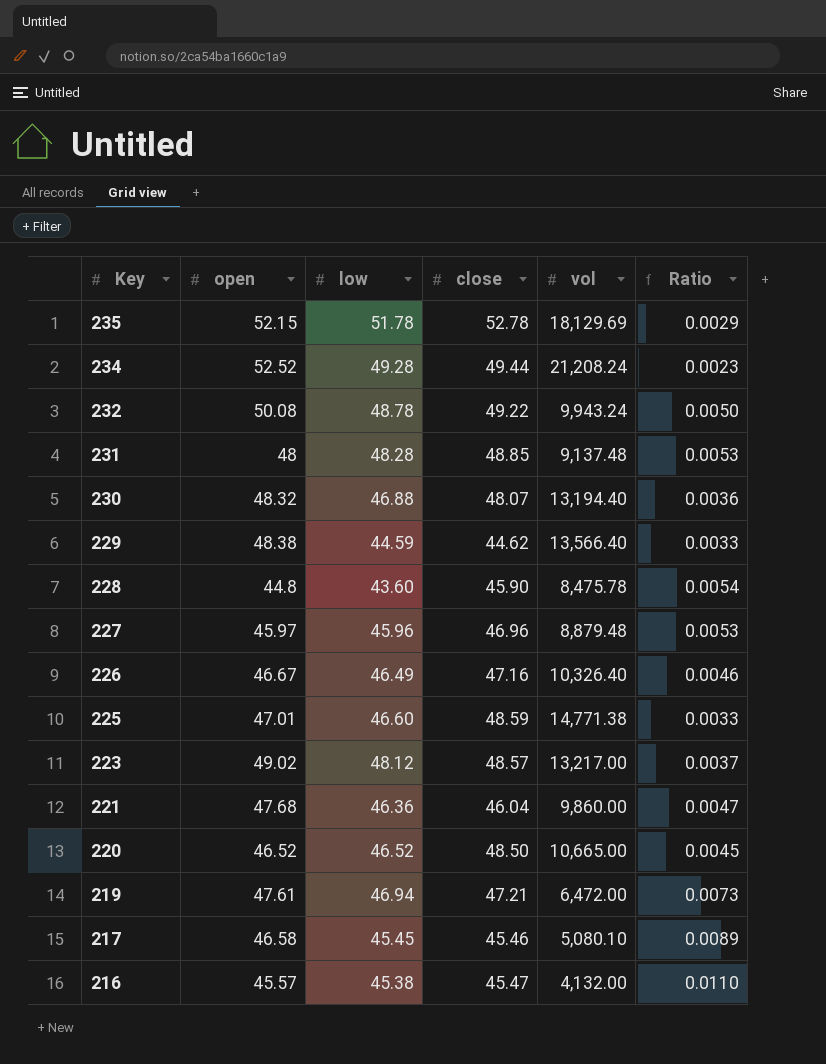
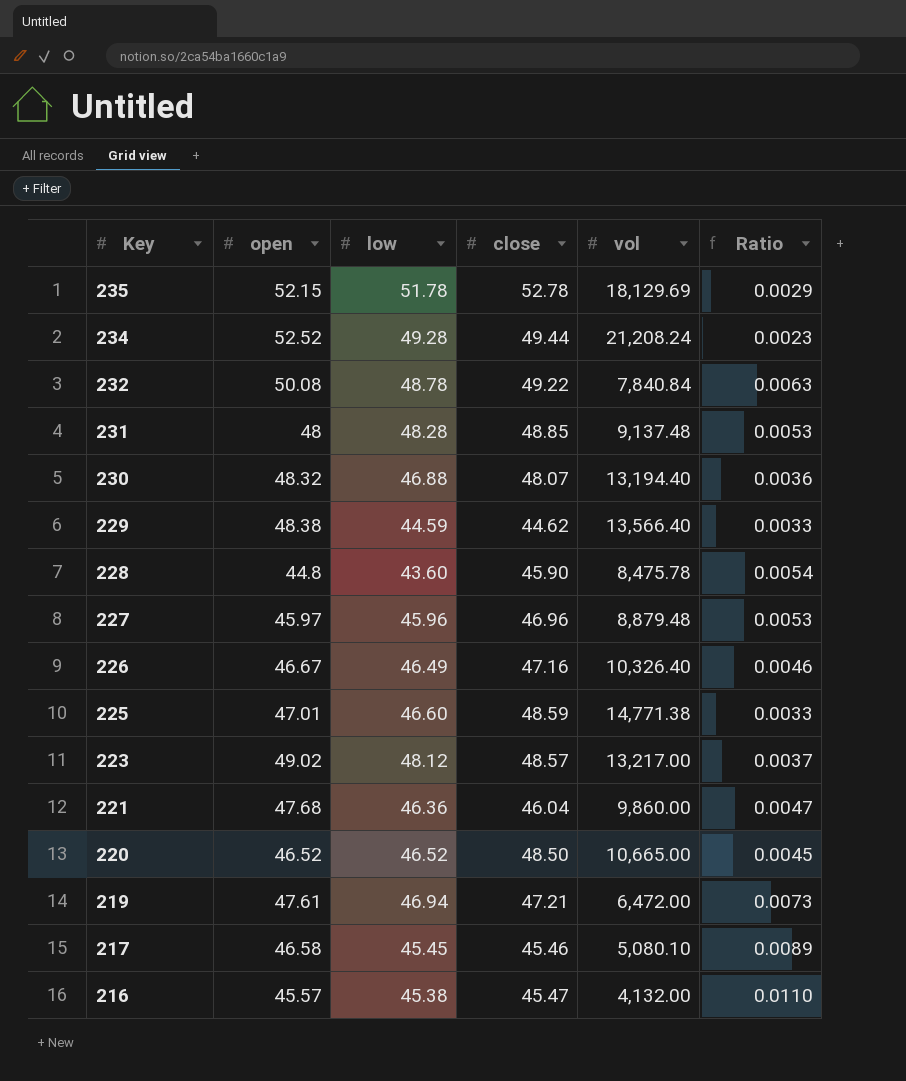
232 | vol: 9,943.24 -> 7,840.84
232 | Ratio: 0.0050 -> 0.0063

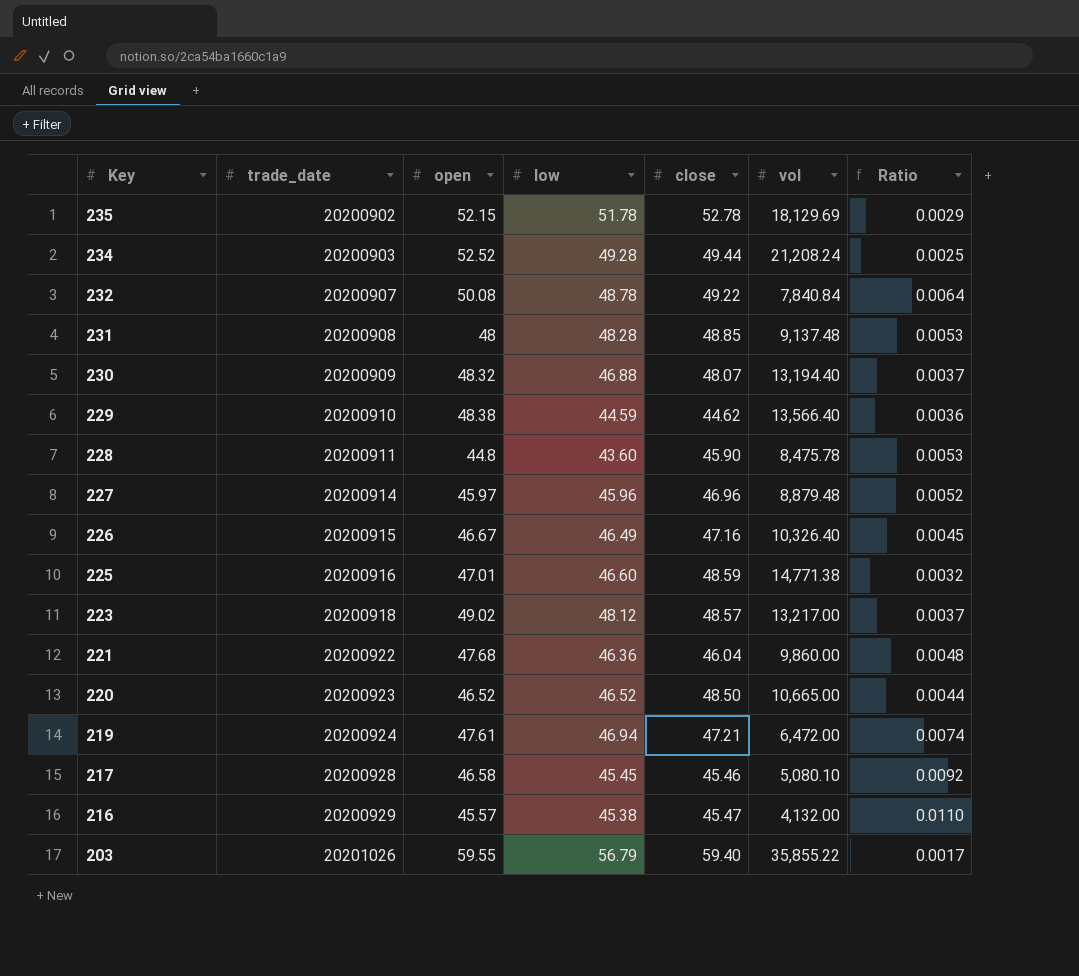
column trade_date | position: none -> 2
column Ratio | formula: [close] / [vol] -> [open] / [vol]
row 203: none -> 20201026 | 59.55 | 56.79 | 59.40 | 35,855.22 | 0.0017

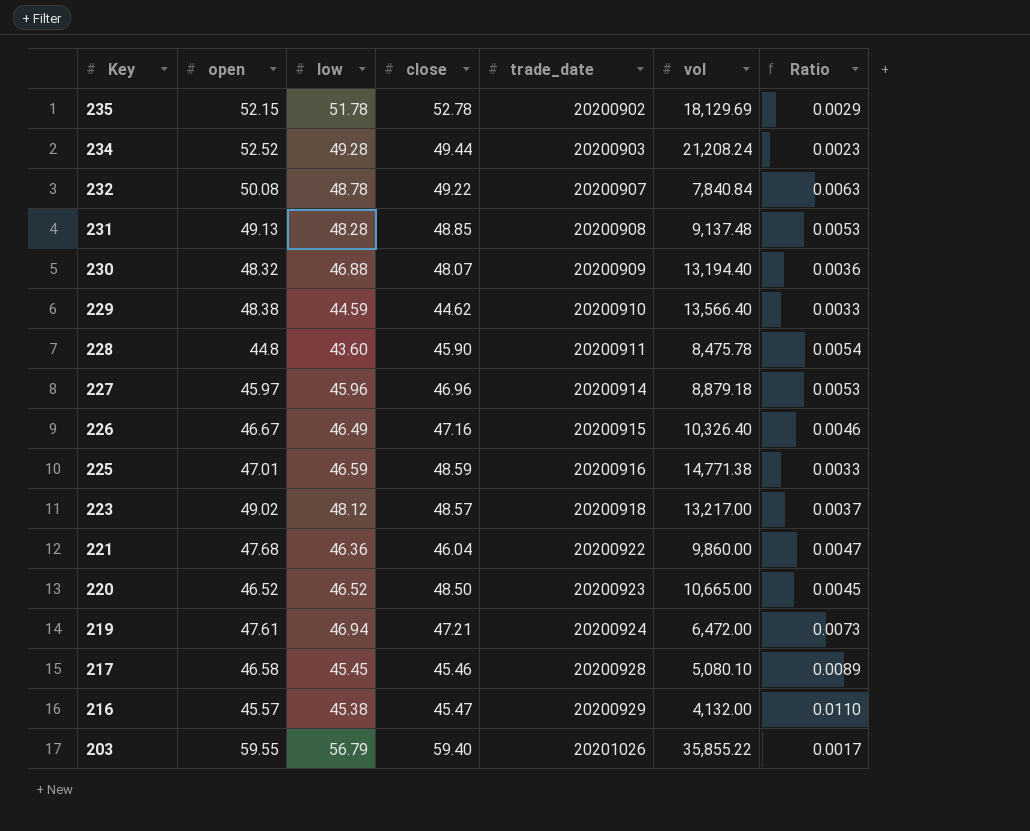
column trade_date | position: 2 -> 5
column Ratio | formula: [open] / [vol] -> [close] / [vol]
231 | open: 48 -> 49.13
227 | vol: 8,879.48 -> 8,879.18
225 | low: 46.60 -> 46.59

